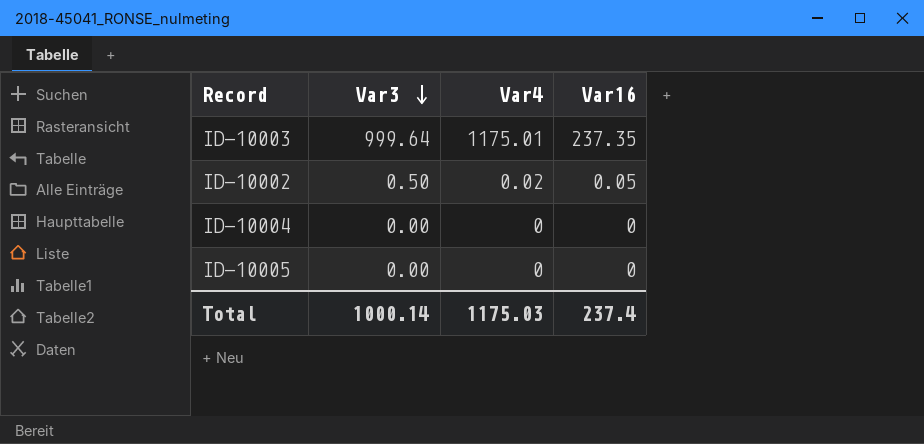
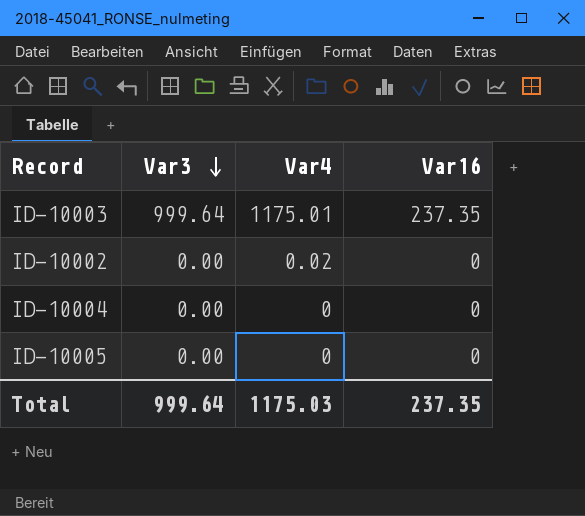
ID-10002 | Var3: 0.50 -> 0.00
ID-10002 | Var16: 0.05 -> 0
Total | Var3: 1000.14 -> 999.64
Total | Var16: 237.4 -> 237.35

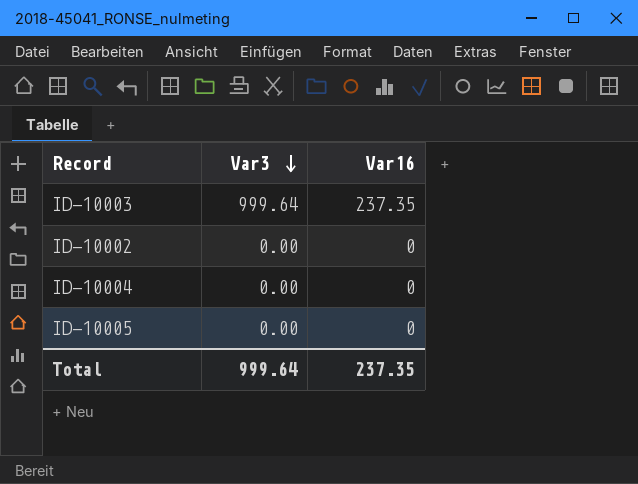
column Var4 | position: 3 -> none

